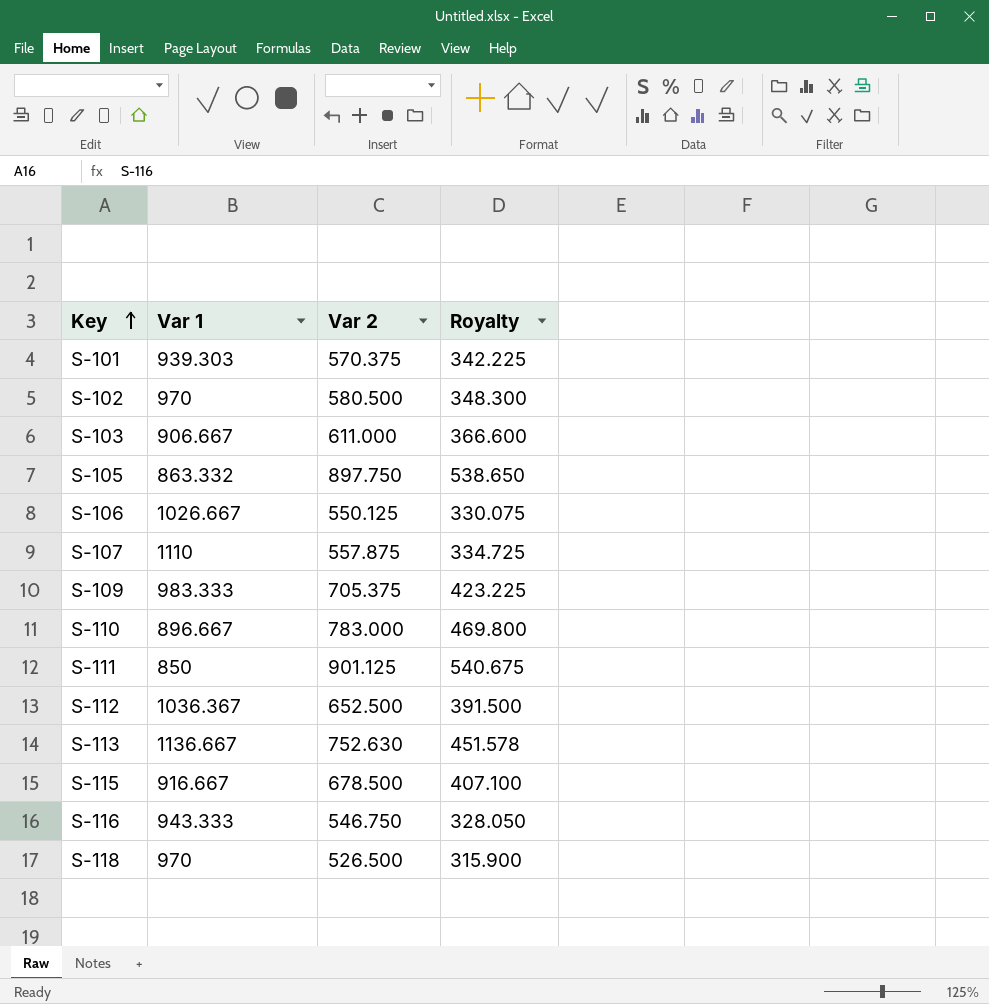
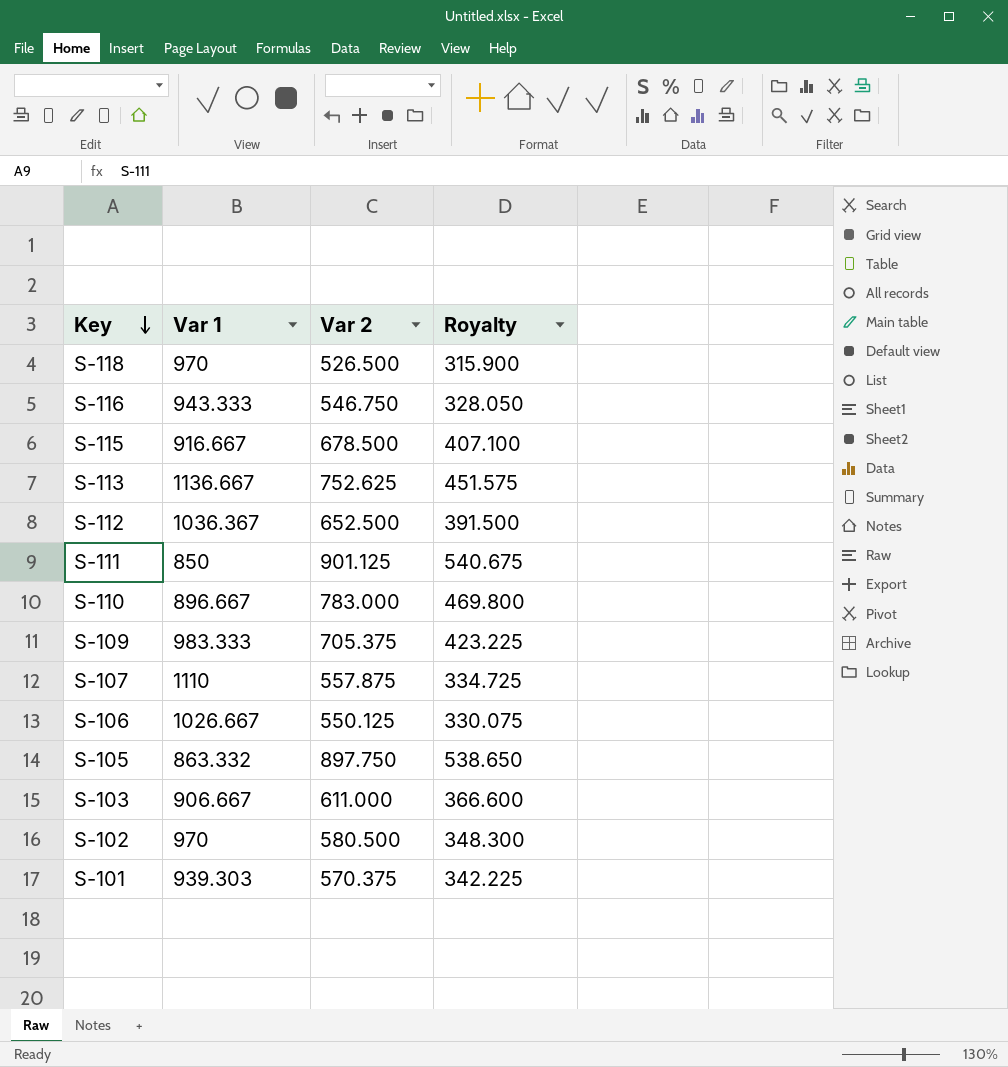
row order: Key ascending -> Key descending
S-113 | Var 2: 752.630 -> 752.625
S-113 | Royalty: 451.578 -> 451.575

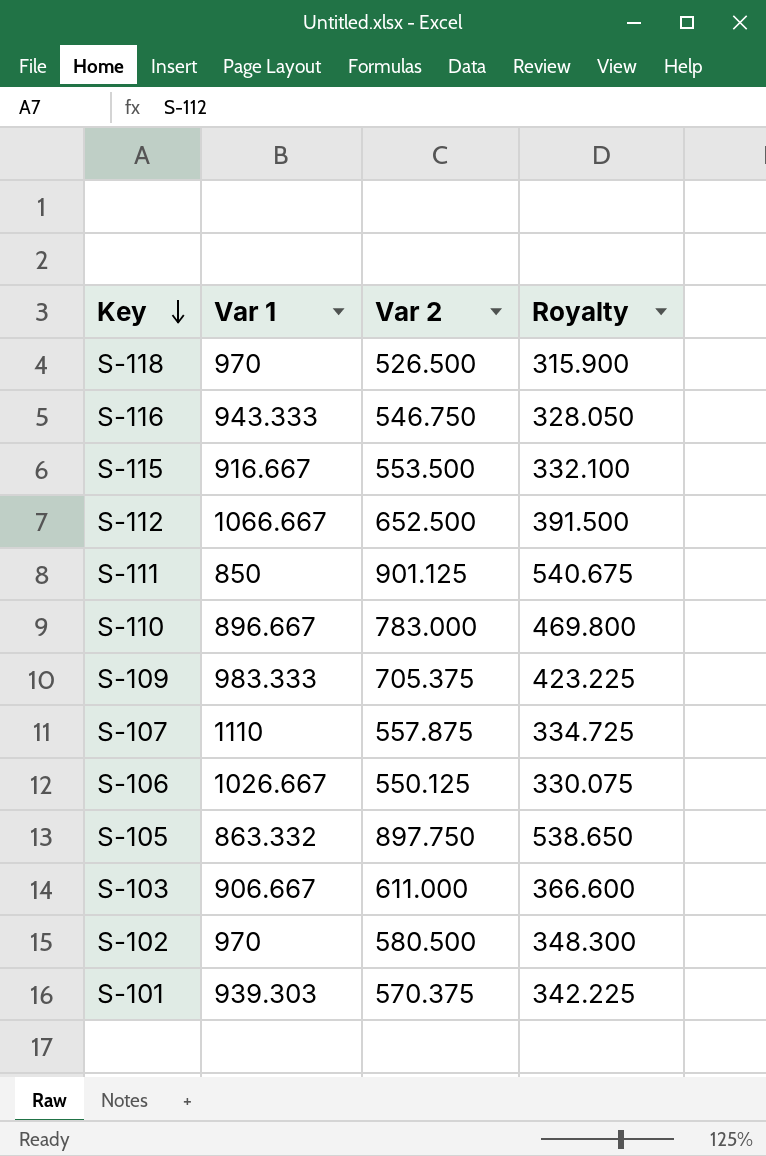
row S-113: 1136.667 | 752.625 | 451.575 -> none
S-115 | Var 2: 678.500 -> 553.500
S-115 | Royalty: 407.100 -> 332.100
S-112 | Var 1: 1036.367 -> 1066.667

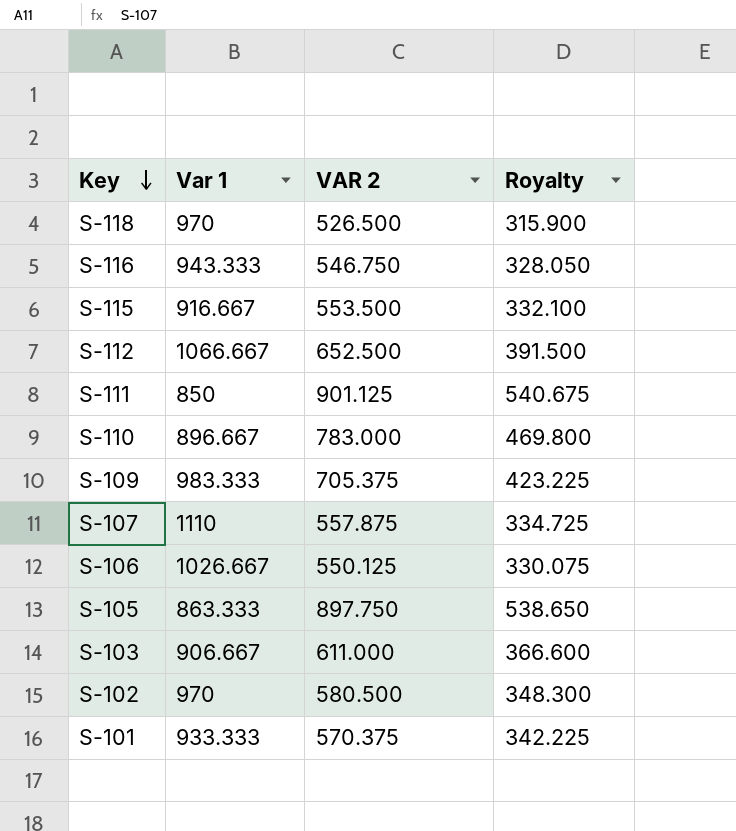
column name: Var 2 -> VAR 2
S-105 | Var 1: 863.332 -> 863.333
S-101 | Var 1: 939.303 -> 933.333

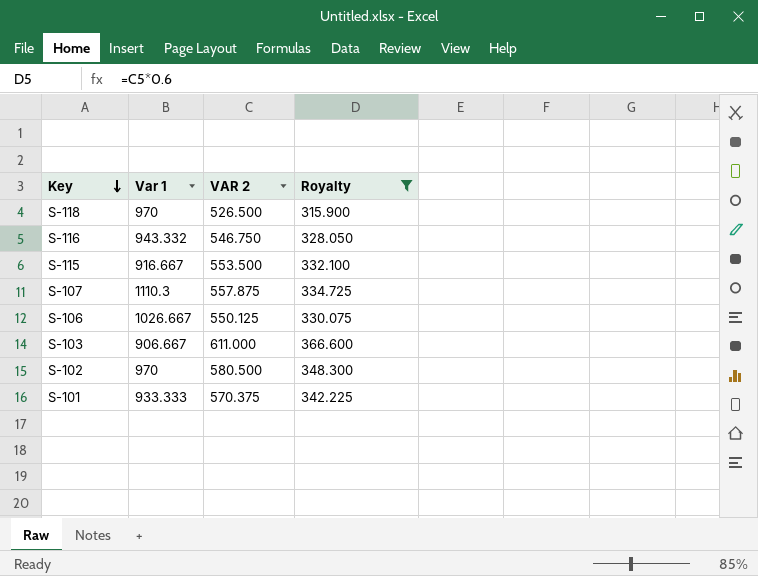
filter: none -> Royalty <= 366.600
S-116 | Var 1: 943.333 -> 943.332
S-107 | Var 1: 1110 -> 1110.3

